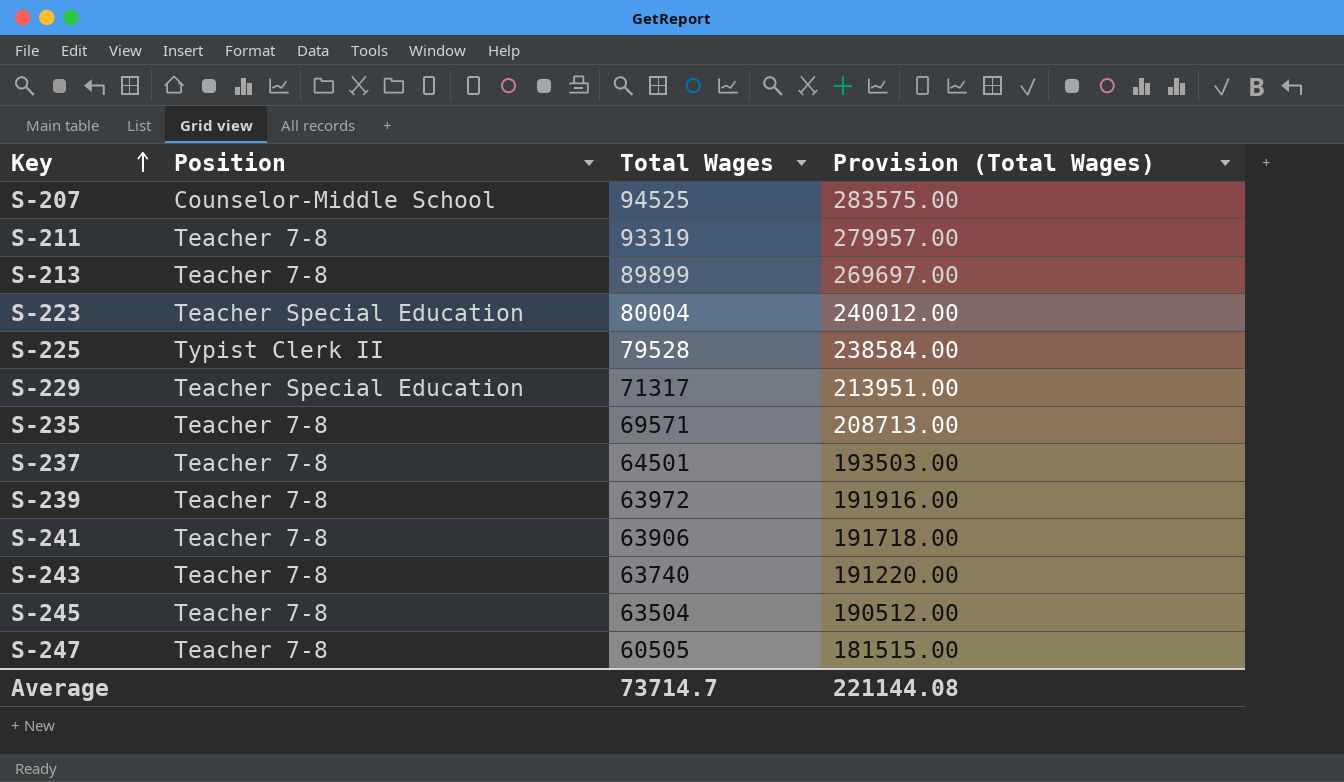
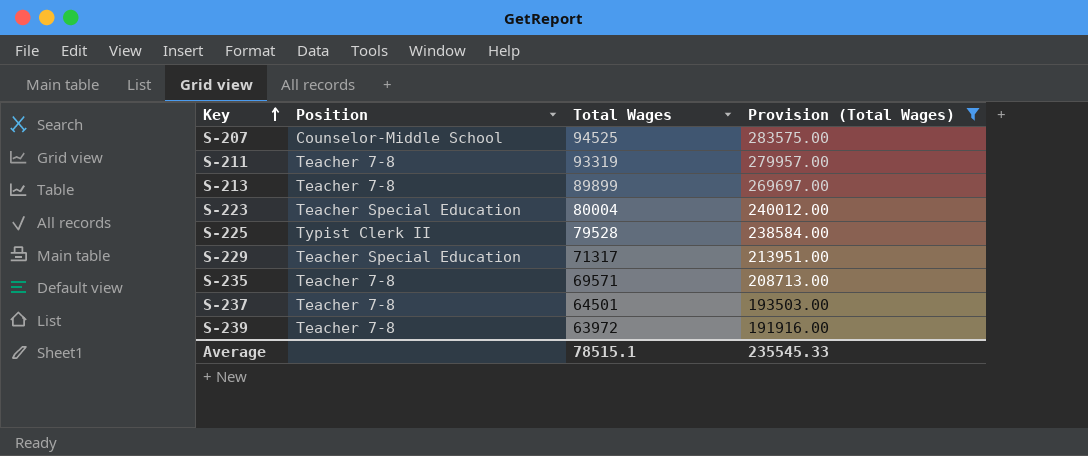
filter: none -> Provision (Total Wages) >= 191916.00
Average | Total Wages: 73714.7 -> 78515.1
Average | Provision (Total Wages): 221144.08 -> 235545.33

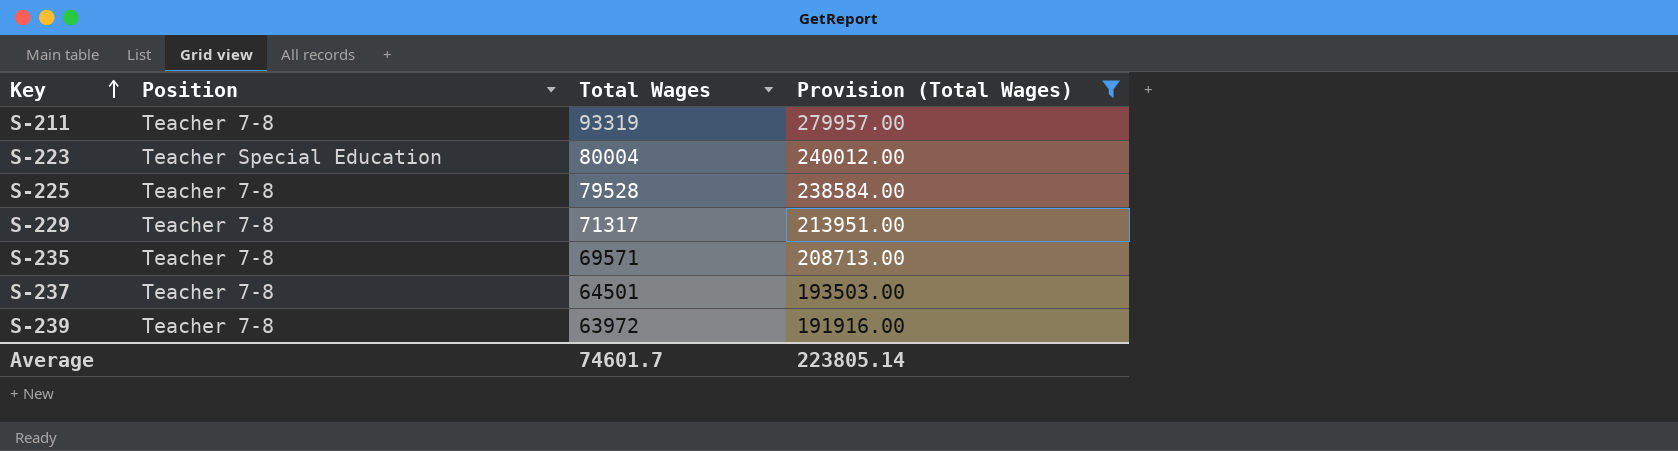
row S-207: Counselor-Middle School | 94525 | 283575.00 -> none
row S-213: Teacher 7-8 | 89899 | 269697.00 -> none
S-225 | Position: Typist Clerk II -> Teacher 7-8
S-229 | Position: Teacher Special Education -> Teacher 7-8
Average | Total Wages: 78515.1 -> 74601.7
Average | Provision (Total Wages): 235545.33 -> 223805.14

